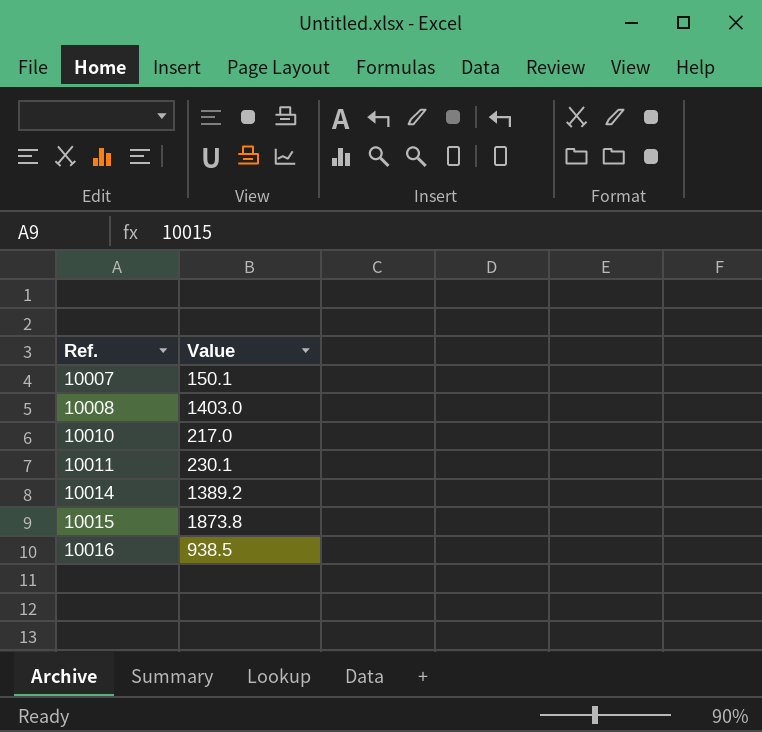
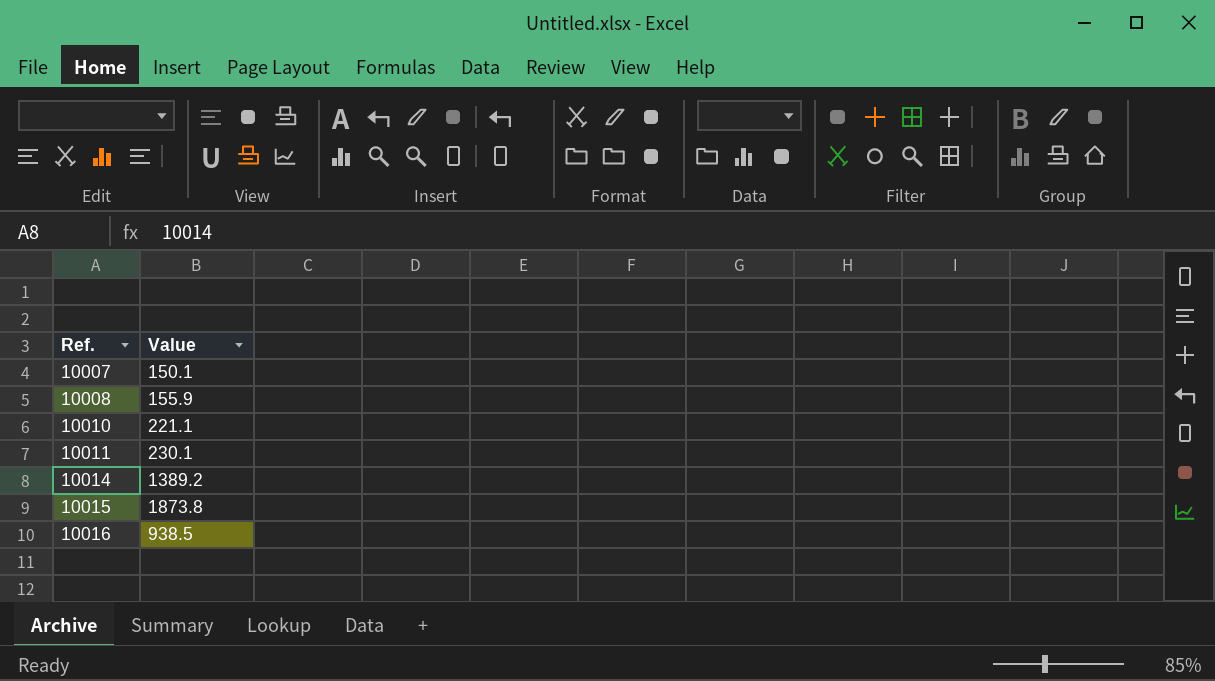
10008 | Value: 1403.0 -> 155.9
10010 | Value: 217.0 -> 221.1

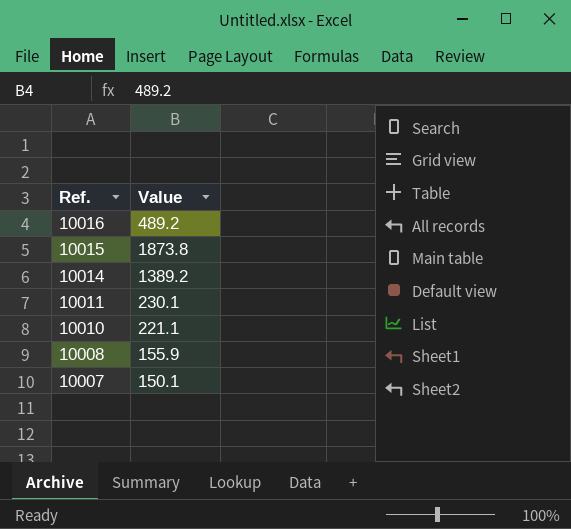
row order: Ref. ascending -> Ref. descending
10016 | Value: 938.5 -> 489.2

